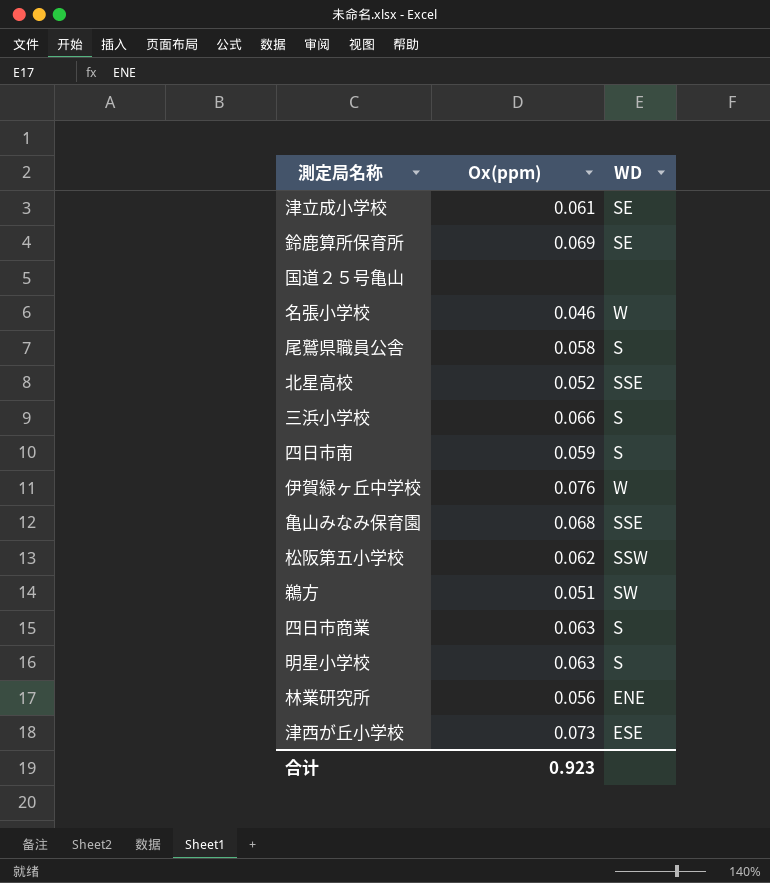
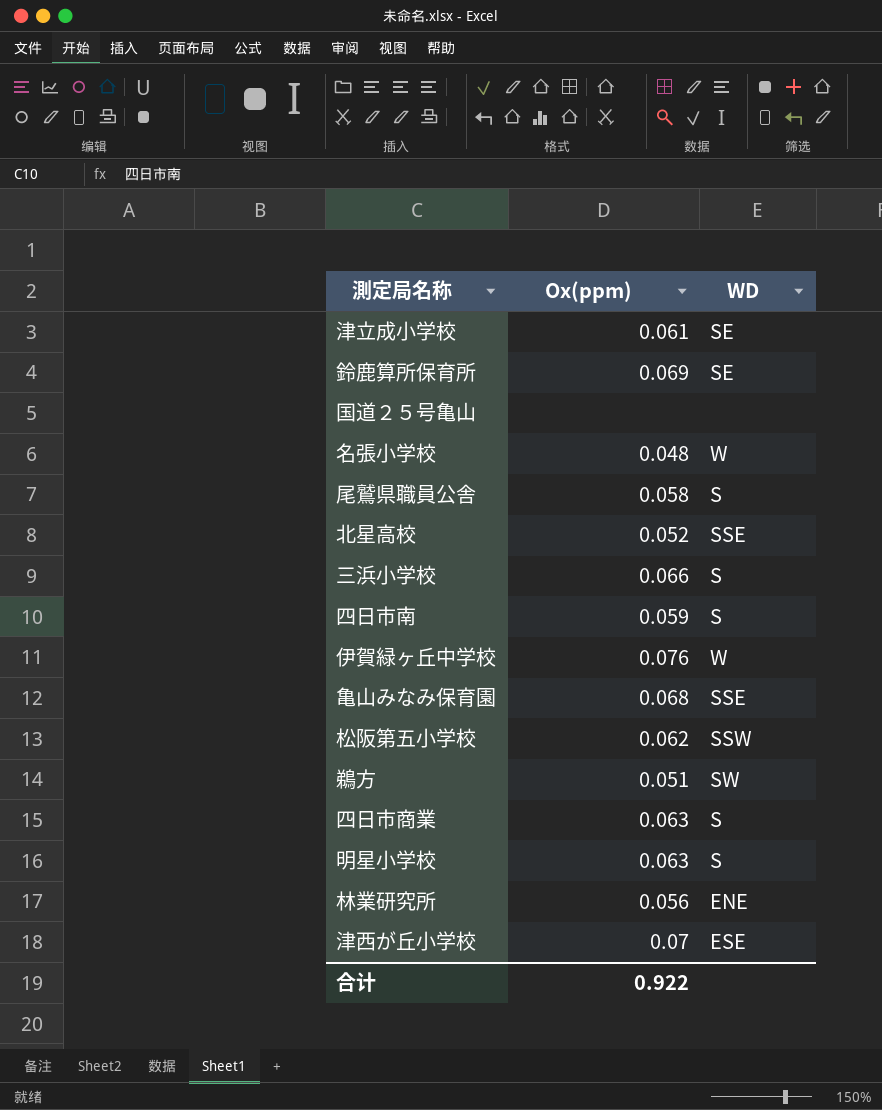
名張小学校 | Ox(ppm): 0.046 -> 0.048
津西が丘小学校 | Ox(ppm): 0.073 -> 0.07
合计 | Ox(ppm): 0.923 -> 0.922

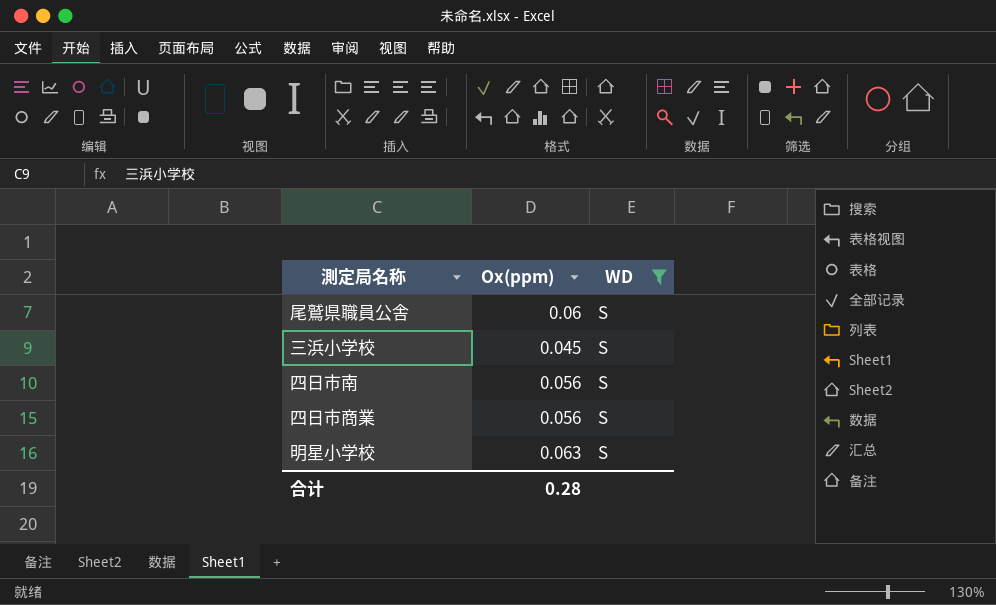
filter: none -> WD = S
尾鷲県職員公舎 | Ox(ppm): 0.058 -> 0.06
三浜小学校 | Ox(ppm): 0.066 -> 0.045
四日市南 | Ox(ppm): 0.059 -> 0.056
四日市商業 | Ox(ppm): 0.063 -> 0.056
合计 | Ox(ppm): 0.922 -> 0.28

